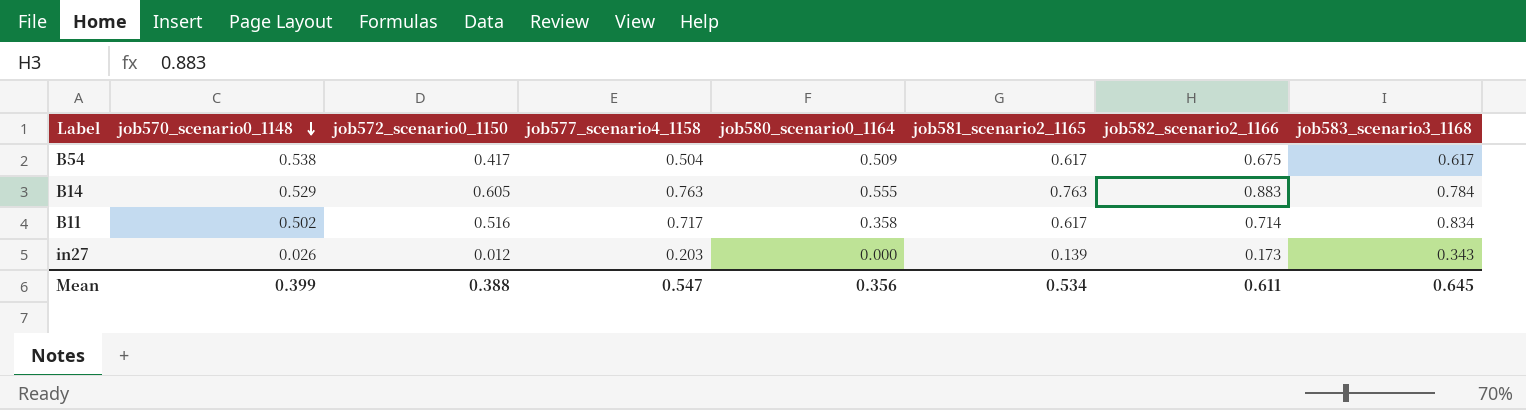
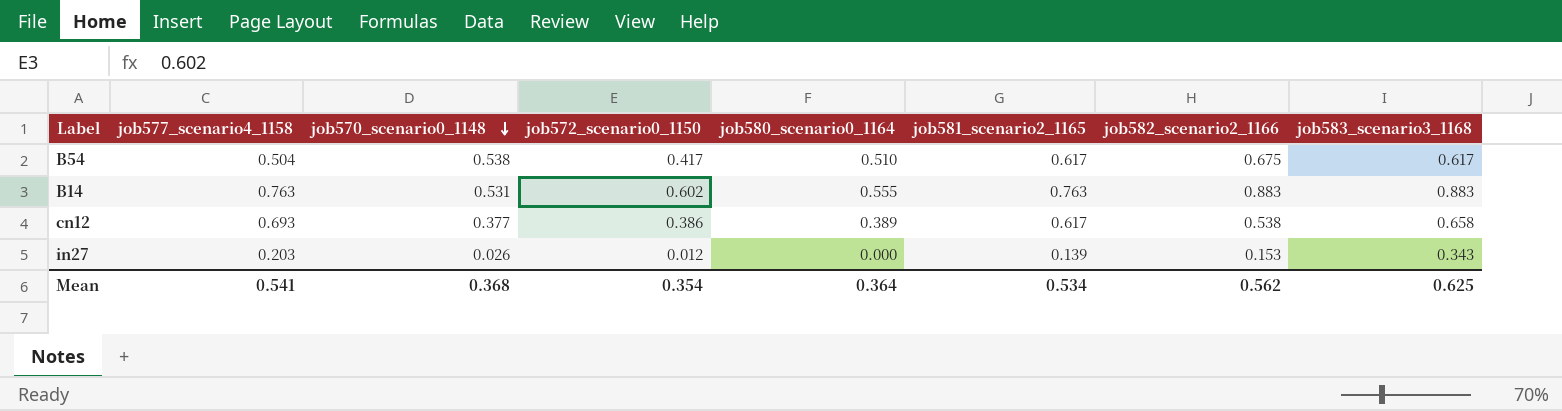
column job577_scenario4_1158 | position: 4 -> 2
row B11: 0.502 | 0.516 | 0.717 | 0.358 | 0.617 | 0.714 | 0.834 -> none
B54 | job580_scenario0_1164: 0.509 -> 0.510
B14 | job570_scenario0_1148: 0.529 -> 0.531
B14 | job572_scenario0_1150: 0.605 -> 0.602
B14 | job583_scenario3_1168: 0.784 -> 0.883
row cn12: none -> 0.693 | 0.377 | 0.386 | 0.389 | 0.617 | 0.538 | 0.658
in27 | job582_scenario2_1166: 0.173 -> 0.153
Mean | job577_scenario4_1158: 0.547 -> 0.541
Mean | job570_scenario0_1148: 0.399 -> 0.368
Mean | job572_scenario0_1150: 0.388 -> 0.354
Mean | job580_scenario0_1164: 0.356 -> 0.364
Mean | job582_scenario2_1166: 0.611 -> 0.562
Mean | job583_scenario3_1168: 0.645 -> 0.625

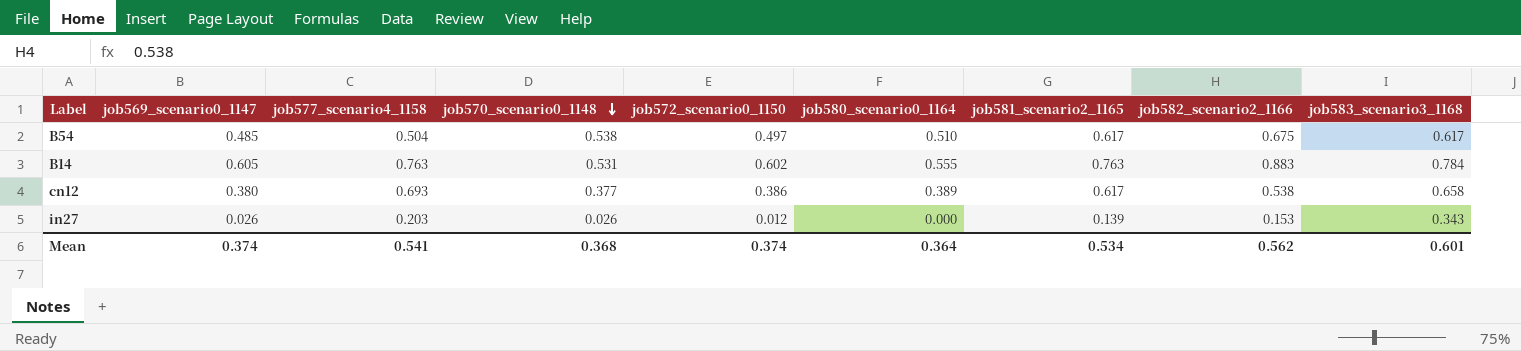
column job569_scenario0_1147 | position: none -> 2
B54 | job572_scenario0_1150: 0.417 -> 0.497
B14 | job583_scenario3_1168: 0.883 -> 0.784
Mean | job572_scenario0_1150: 0.354 -> 0.374
Mean | job583_scenario3_1168: 0.625 -> 0.601

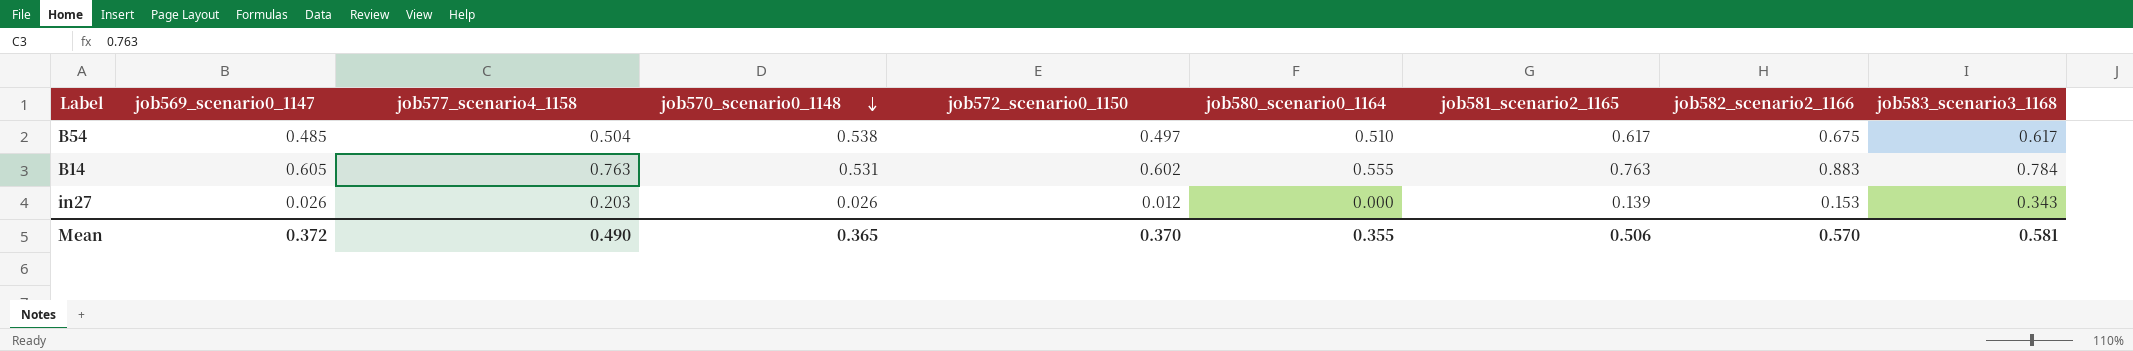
row cn12: 0.380 | 0.693 | 0.377 | 0.386 | 0.389 | 0.617 | 0.538 | 0.658 -> none
Mean | job569_scenario0_1147: 0.374 -> 0.372
Mean | job577_scenario4_1158: 0.541 -> 0.490
Mean | job570_scenario0_1148: 0.368 -> 0.365
Mean | job572_scenario0_1150: 0.374 -> 0.370
Mean | job580_scenario0_1164: 0.364 -> 0.355
Mean | job581_scenario2_1165: 0.534 -> 0.506
Mean | job582_scenario2_1166: 0.562 -> 0.570
Mean | job583_scenario3_1168: 0.601 -> 0.581

